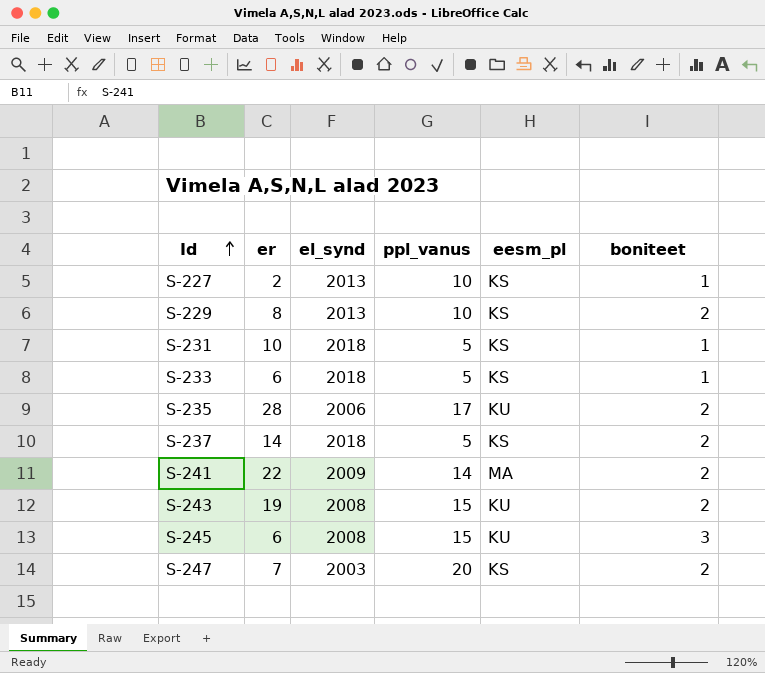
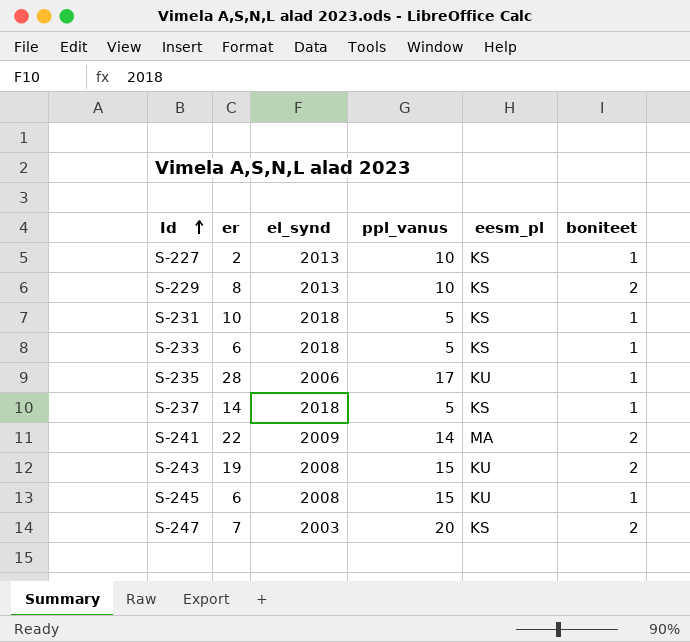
S-235 | boniteet: 2 -> 1
S-237 | boniteet: 2 -> 1
S-245 | boniteet: 3 -> 1

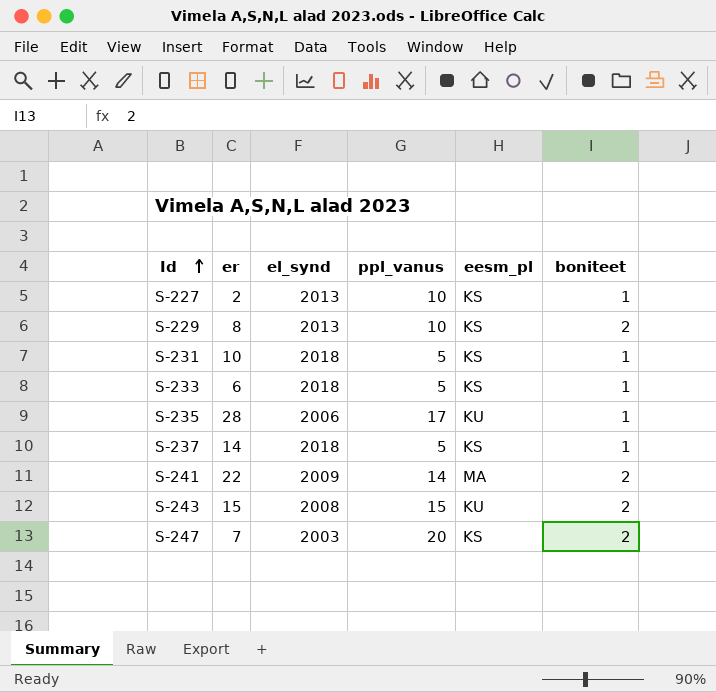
row S-245: 6 | 2008 | 15 | KU | 1 -> none
S-243 | er: 19 -> 15

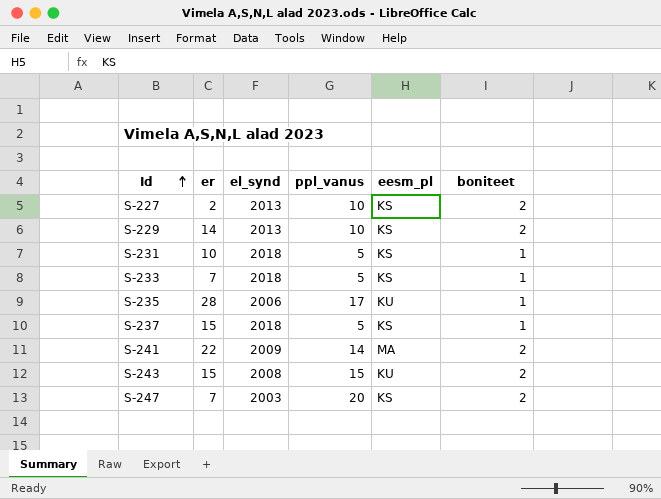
S-227 | boniteet: 1 -> 2
S-229 | er: 8 -> 14
S-233 | er: 6 -> 7
S-237 | er: 14 -> 15

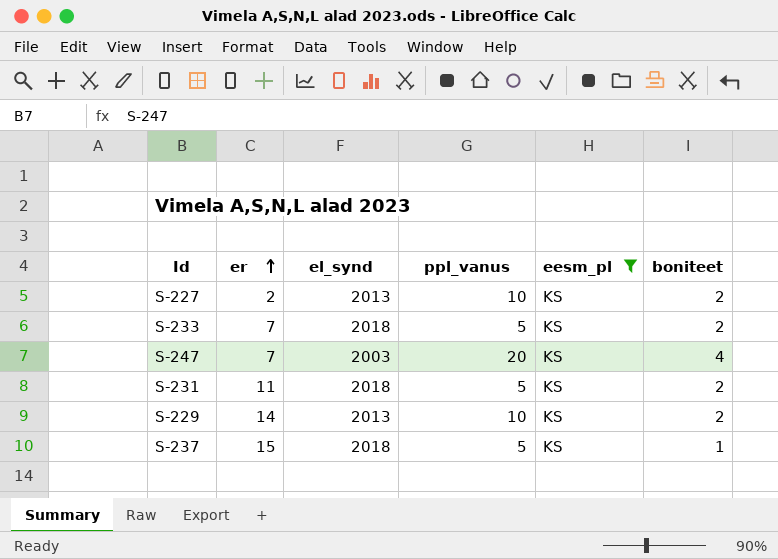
filter: none -> eesm_pl = KS
row order: Id ascending -> er ascending
S-233 | boniteet: 1 -> 2
S-247 | boniteet: 2 -> 4
S-231 | er: 10 -> 11
S-231 | boniteet: 1 -> 2

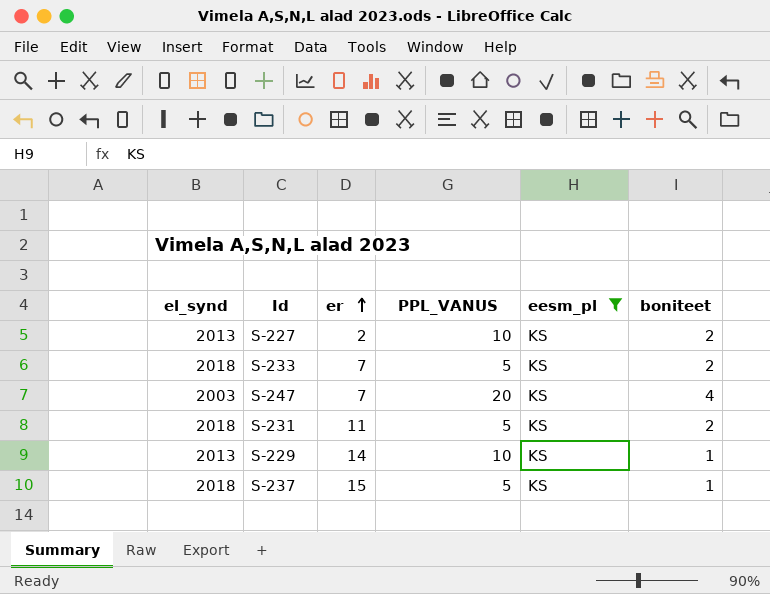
column el_synd | position: 3 -> 1
column name: ppl_vanus -> PPL_VANUS
S-229 | boniteet: 2 -> 1

